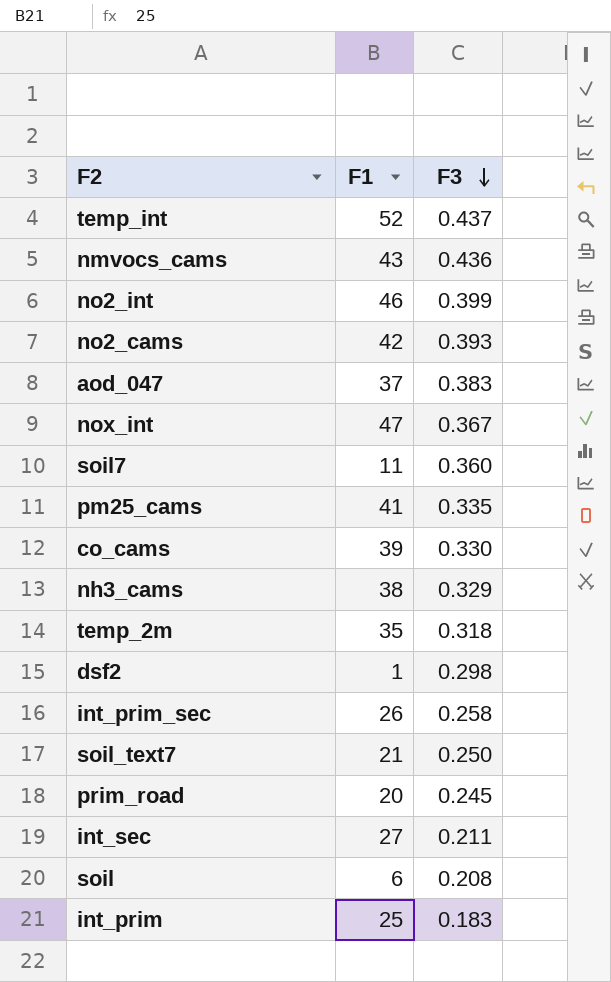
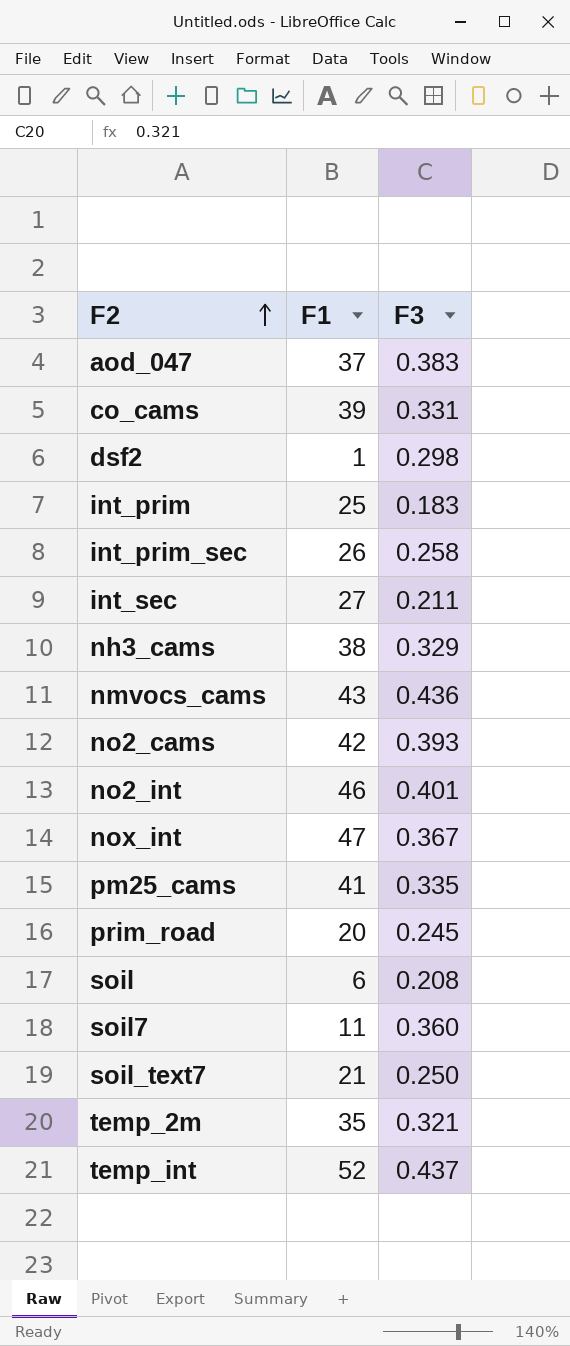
row order: F3 descending -> F2 ascending
co_cams | F3: 0.330 -> 0.331
no2_int | F3: 0.399 -> 0.401
temp_2m | F3: 0.318 -> 0.321

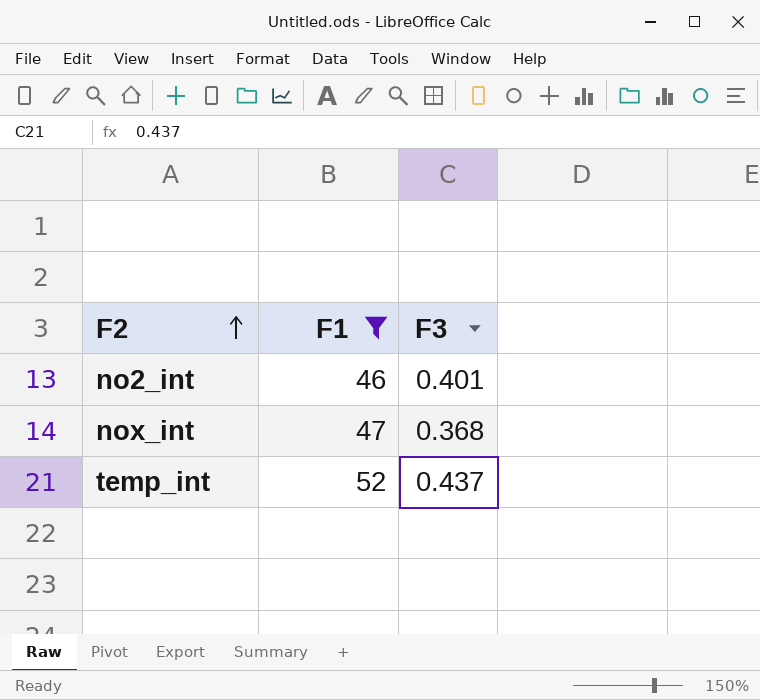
filter: none -> F1 >= 46
nox_int | F3: 0.367 -> 0.368

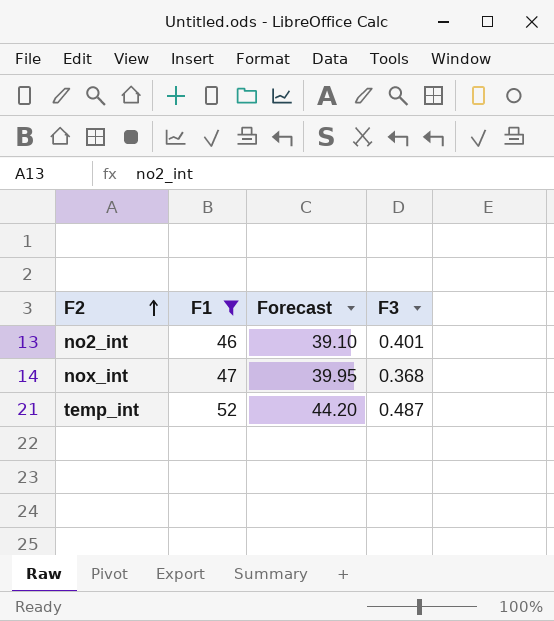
column Forecast | formula: none -> [F1] * 0.85
temp_int | F3: 0.437 -> 0.487

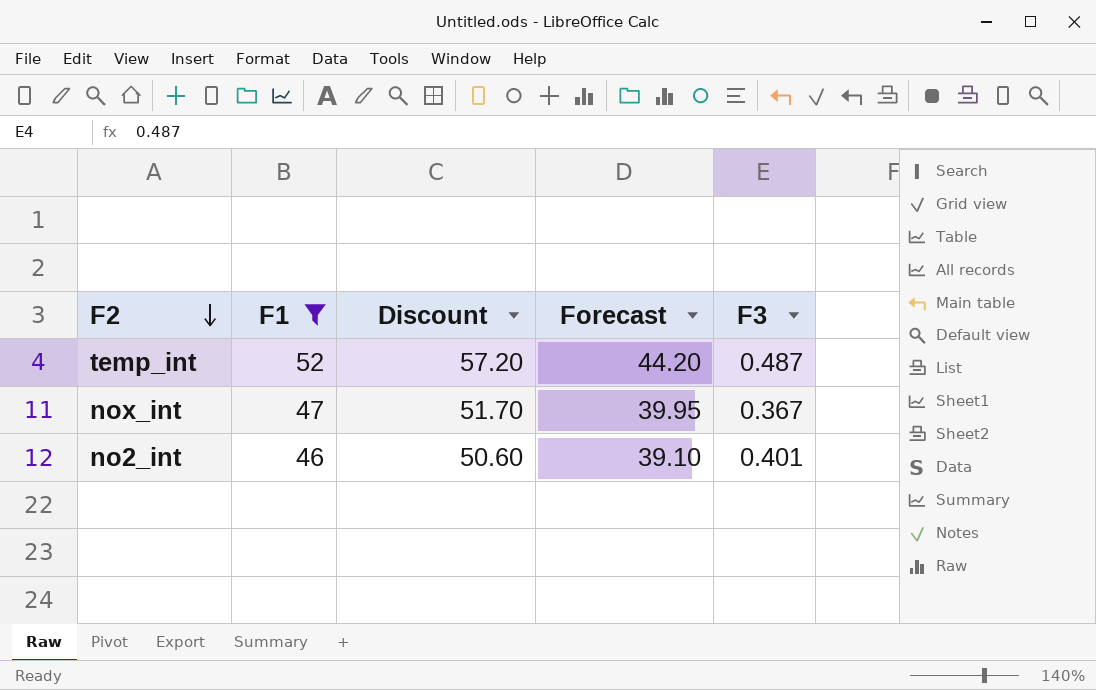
row order: F2 ascending -> F2 descending
column Discount | formula: none -> [F1] * 1.1
nox_int | F3: 0.368 -> 0.367

